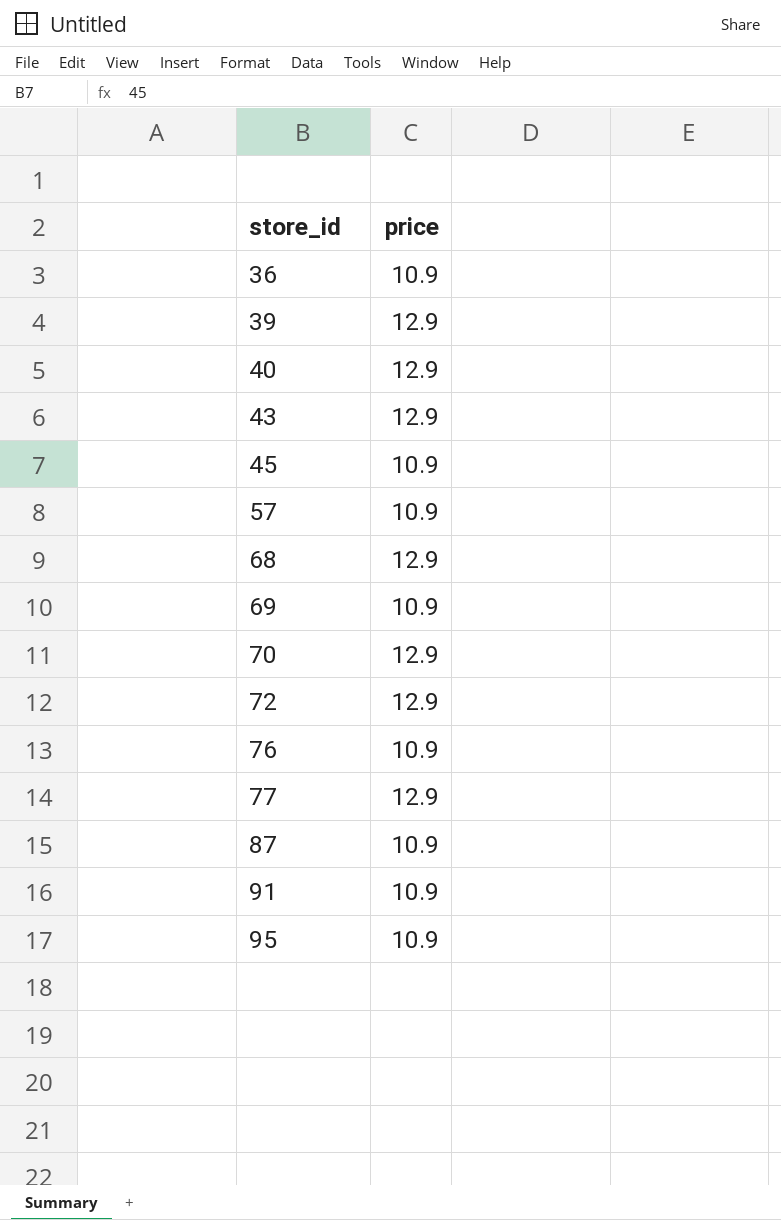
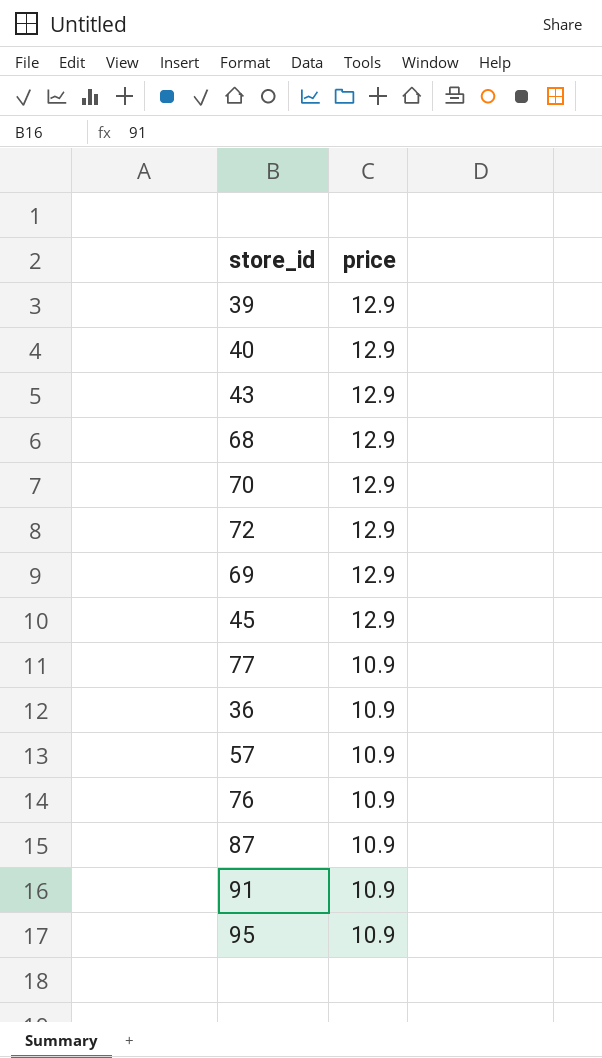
row order: store_id ascending -> price descending
69 | price: 10.9 -> 12.9
45 | price: 10.9 -> 12.9
77 | price: 12.9 -> 10.9

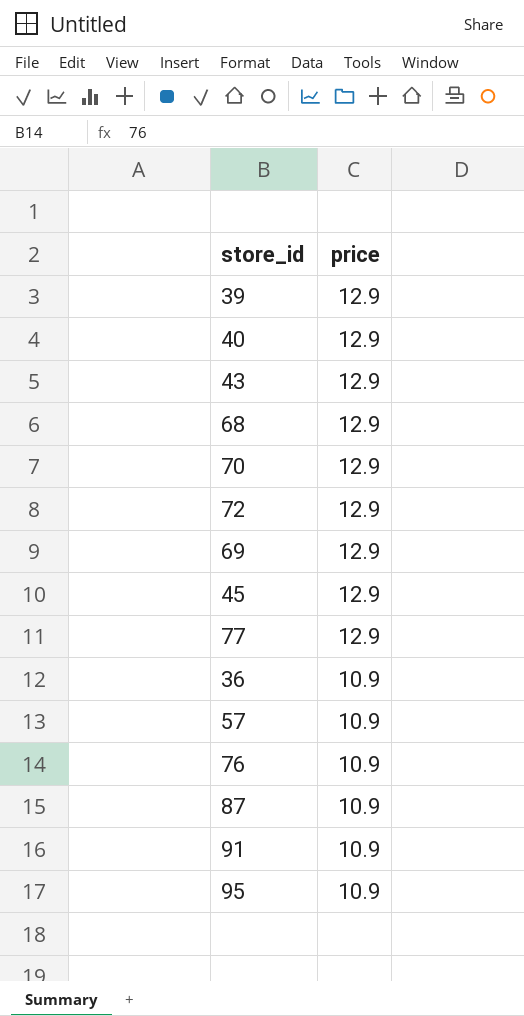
77 | price: 10.9 -> 12.9

